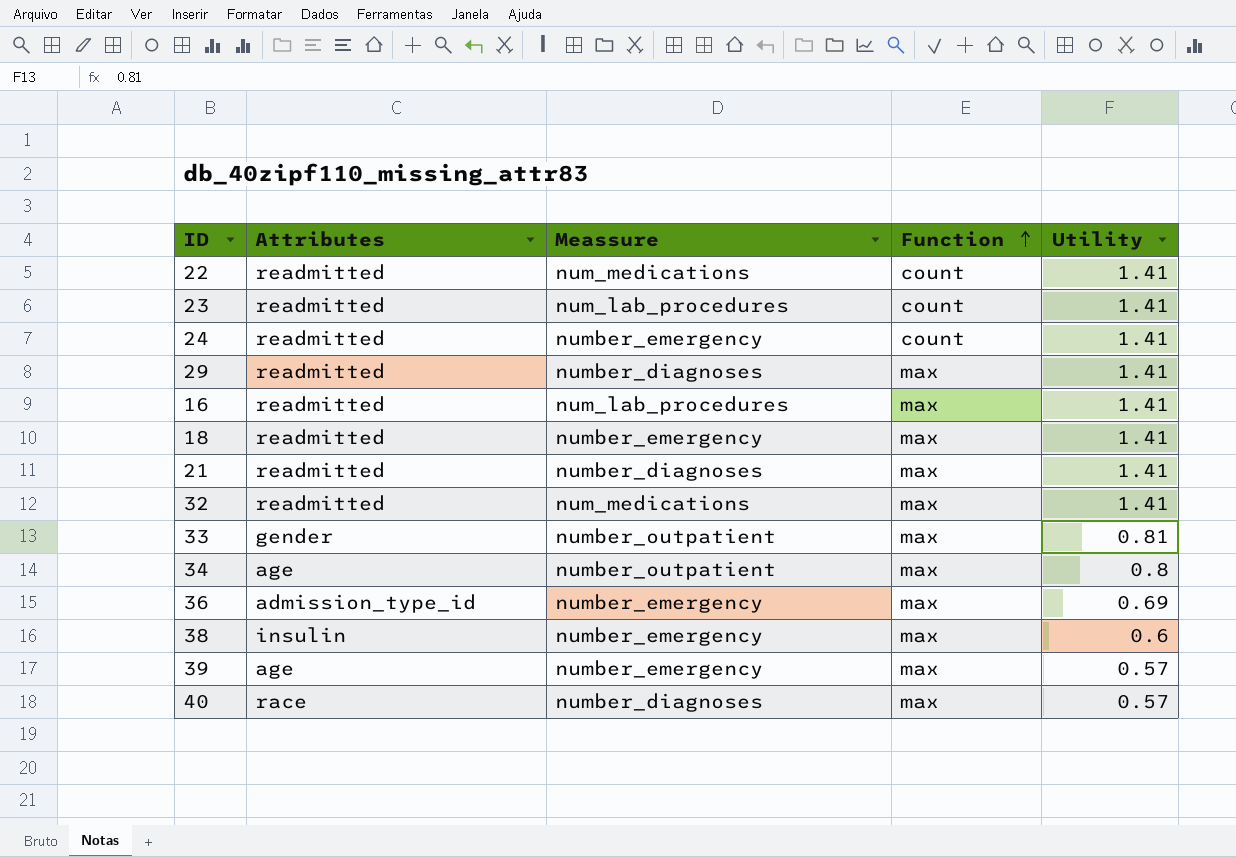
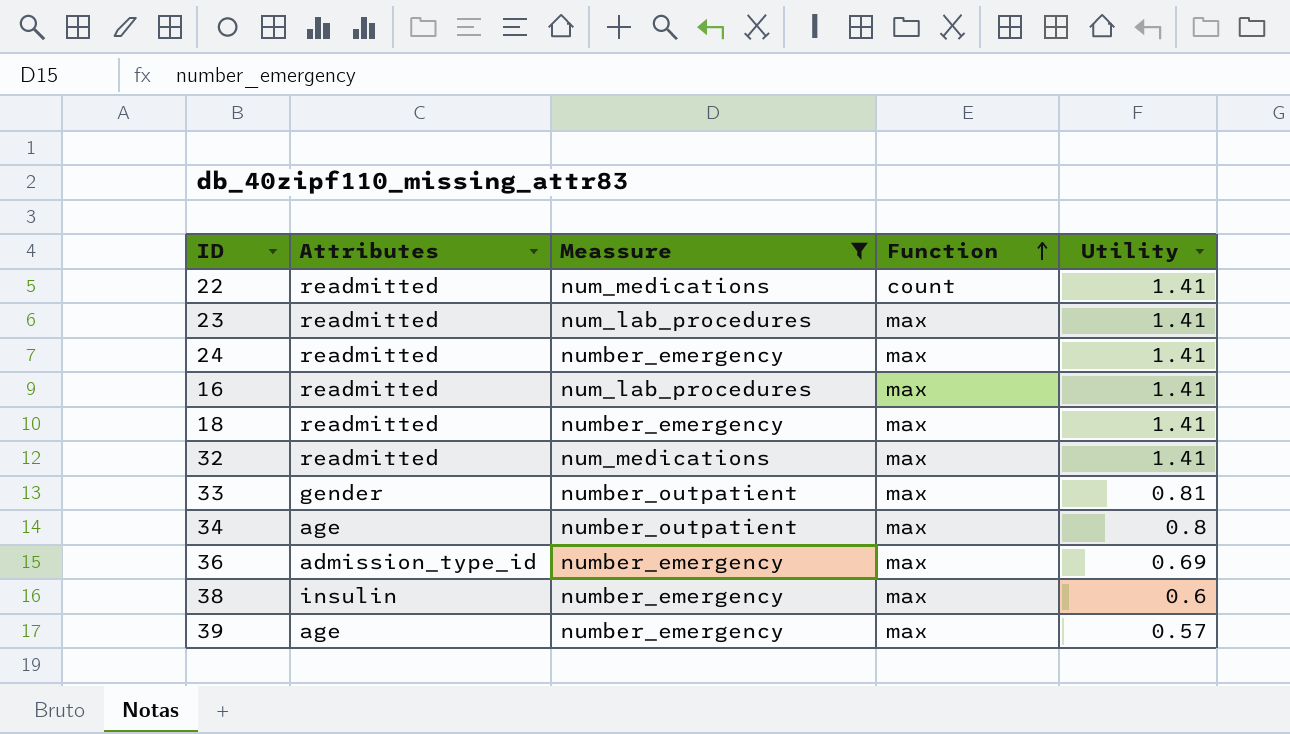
filter: none -> Meassure != number_diagnoses
23 | Function: count -> max
24 | Function: count -> max

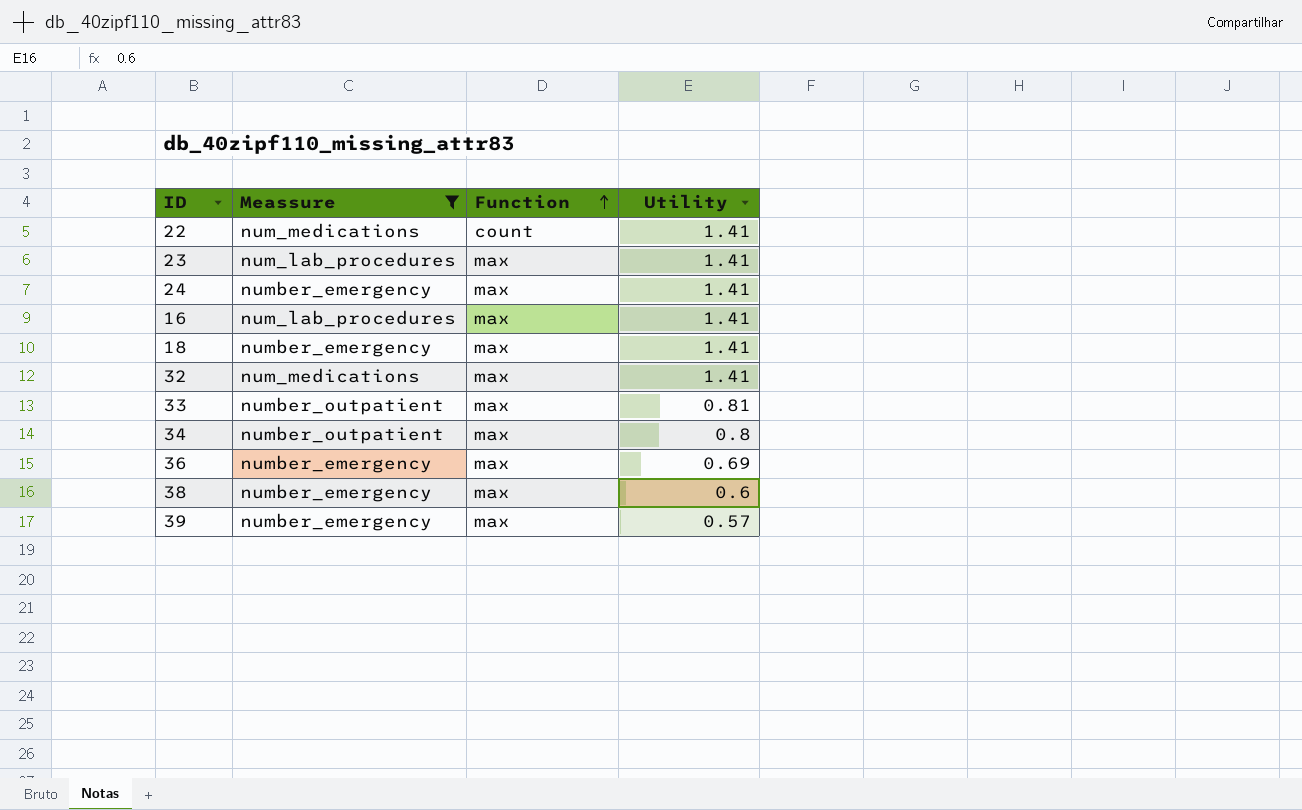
column Attributes | position: 2 -> none

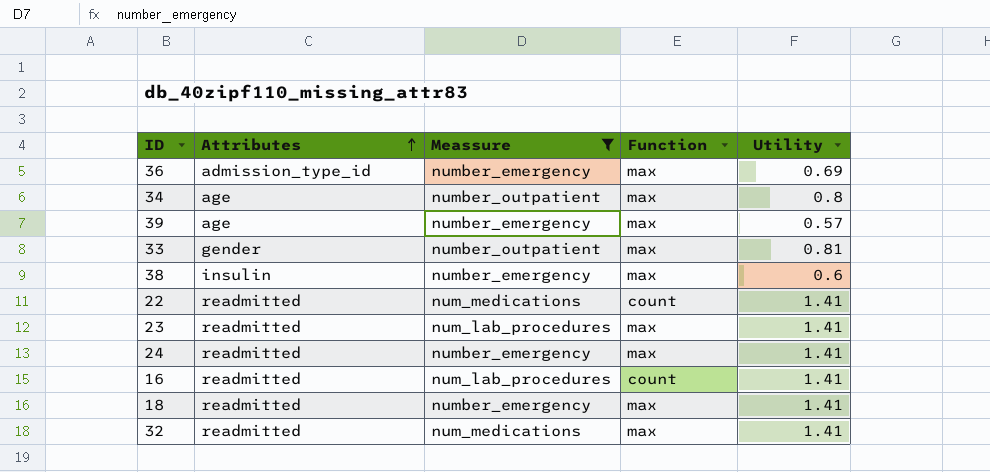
row order: Function ascending -> Attributes ascending
column Attributes | position: none -> 2
16 | Function: max -> count

